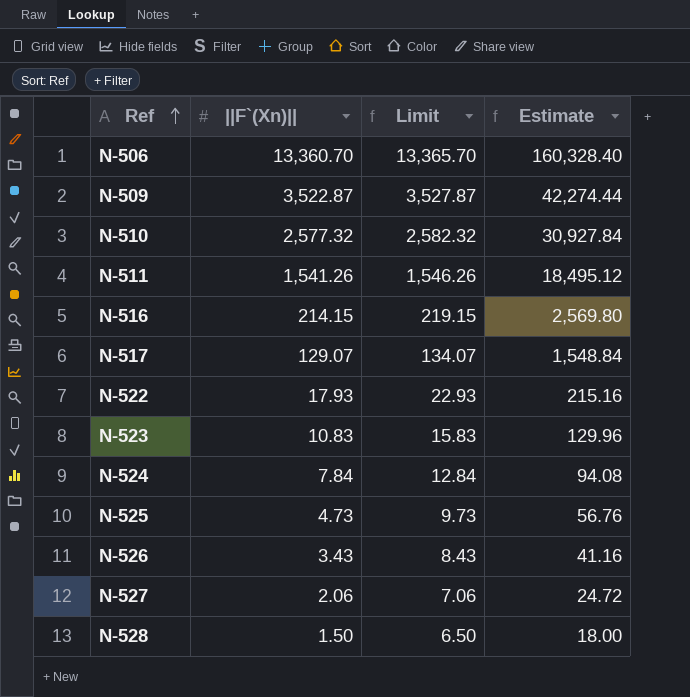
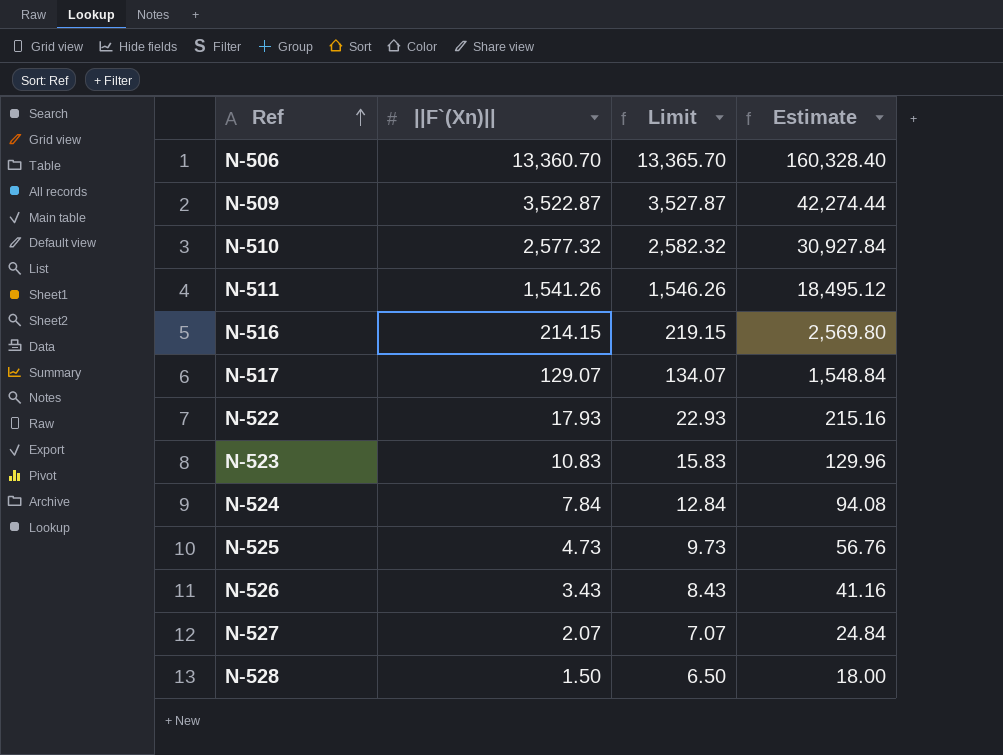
N-527 | ||F`(Xn)||: 2.06 -> 2.07
N-527 | Limit: 7.06 -> 7.07
N-527 | Estimate: 24.72 -> 24.84

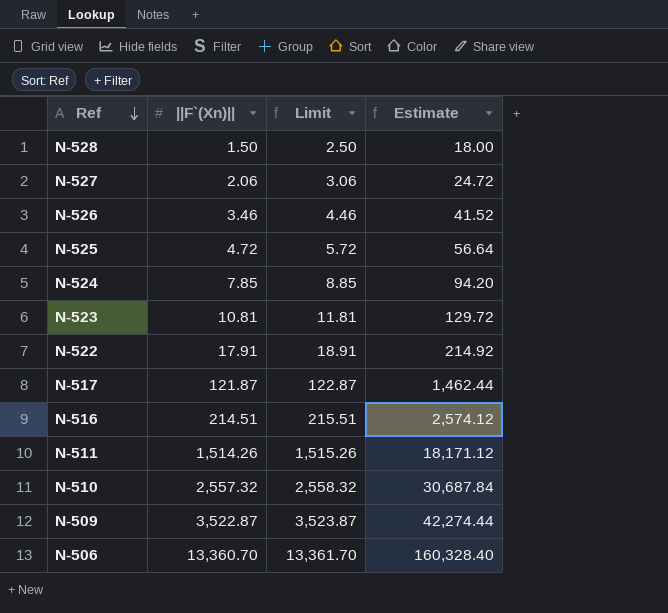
row order: Ref ascending -> Ref descending
column Limit | formula: [||F`(Xn)||] + 5 -> [||F`(Xn)||] + 1
N-527 | ||F`(Xn)||: 2.07 -> 2.06
N-527 | Estimate: 24.84 -> 24.72
N-526 | ||F`(Xn)||: 3.43 -> 3.46
N-526 | Estimate: 41.16 -> 41.52
N-525 | ||F`(Xn)||: 4.73 -> 4.72
N-525 | Estimate: 56.76 -> 56.64
N-524 | ||F`(Xn)||: 7.84 -> 7.85
N-524 | Estimate: 94.08 -> 94.20
N-523 | ||F`(Xn)||: 10.83 -> 10.81
N-523 | Estimate: 129.96 -> 129.72
N-522 | ||F`(Xn)||: 17.93 -> 17.91
N-522 | Estimate: 215.16 -> 214.92
N-517 | ||F`(Xn)||: 129.07 -> 121.87
N-517 | Estimate: 1,548.84 -> 1,462.44
N-516 | ||F`(Xn)||: 214.15 -> 214.51
N-516 | Estimate: 2,569.80 -> 2,574.12
N-511 | ||F`(Xn)||: 1,541.26 -> 1,514.26
N-511 | Estimate: 18,495.12 -> 18,171.12
N-510 | ||F`(Xn)||: 2,577.32 -> 2,557.32
N-510 | Estimate: 30,927.84 -> 30,687.84

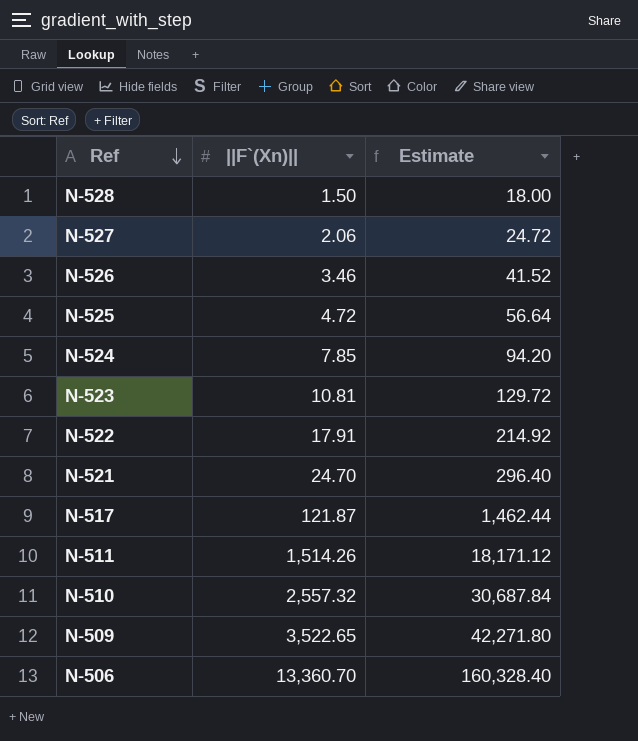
column Limit | formula: [||F`(Xn)||] + 1 -> none
row N-516: 214.51 | 215.51 | 2,574.12 -> none
row N-521: none -> 24.70 | 296.40
N-509 | ||F`(Xn)||: 3,522.87 -> 3,522.65
N-509 | Estimate: 42,274.44 -> 42,271.80

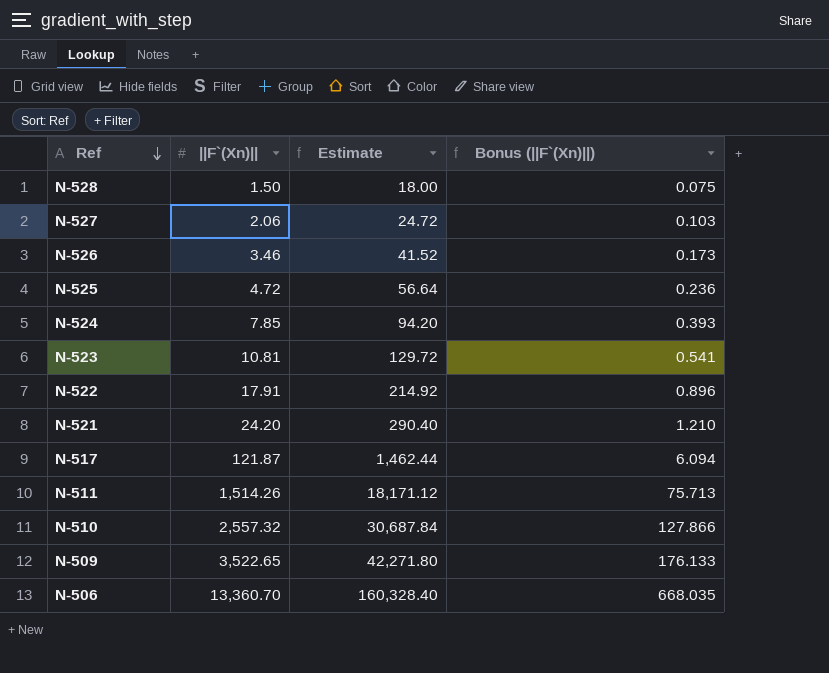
column Bonus (||F`(Xn)||) | formula: none -> [||F`(Xn)||] * 0.05
N-521 | ||F`(Xn)||: 24.70 -> 24.20
N-521 | Estimate: 296.40 -> 290.40

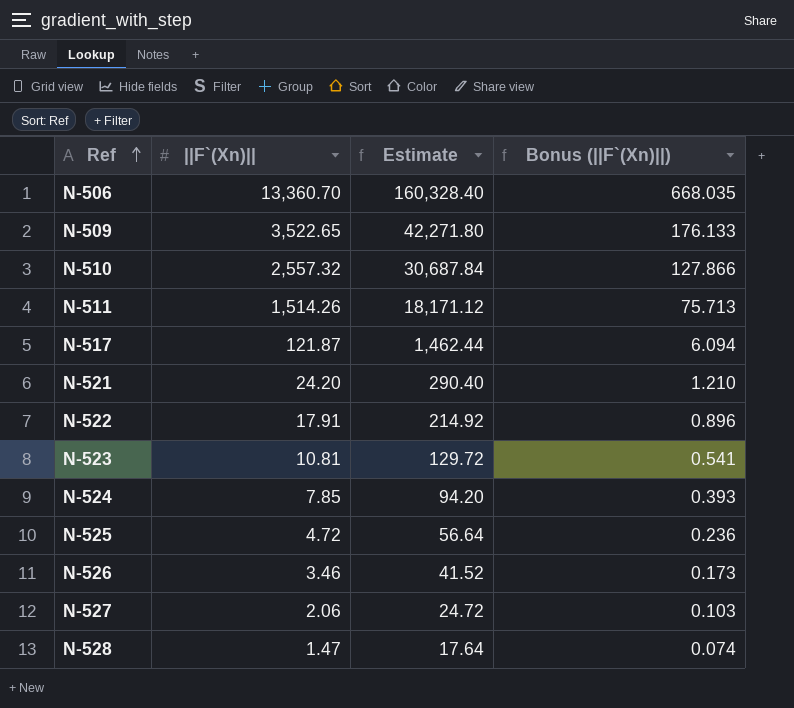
row order: Ref descending -> Ref ascending
N-528 | ||F`(Xn)||: 1.50 -> 1.47
N-528 | Estimate: 18.00 -> 17.64
N-528 | Bonus (||F`(Xn)||): 0.075 -> 0.074

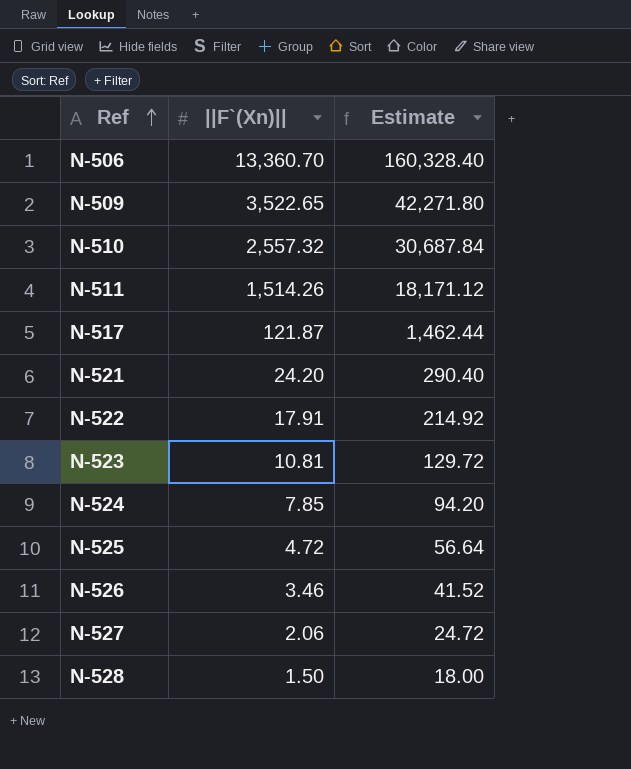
column Bonus (||F`(Xn)||) | formula: [||F`(Xn)||] * 0.05 -> none
N-528 | ||F`(Xn)||: 1.47 -> 1.50
N-528 | Estimate: 17.64 -> 18.00

